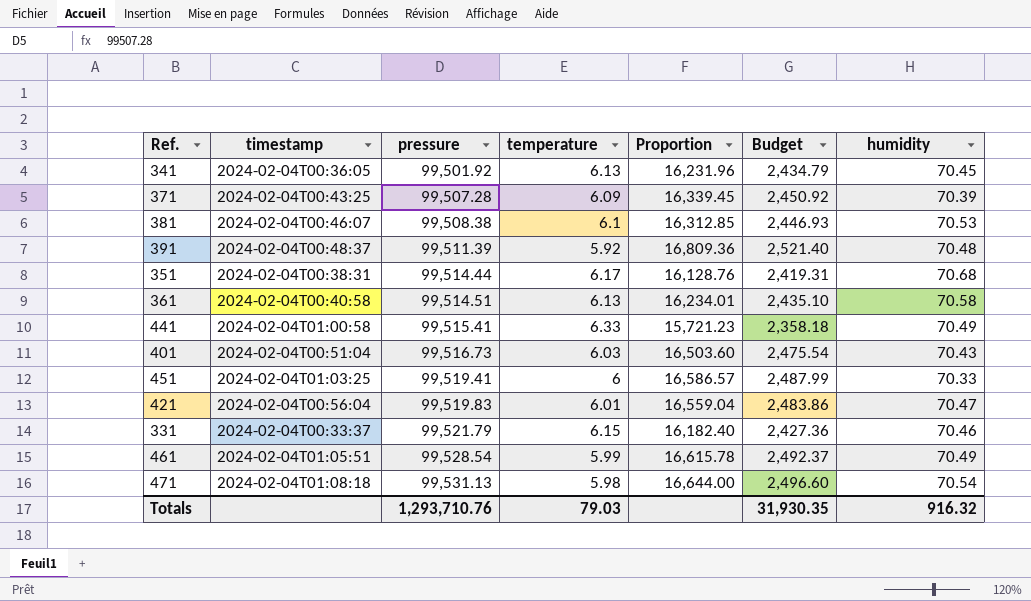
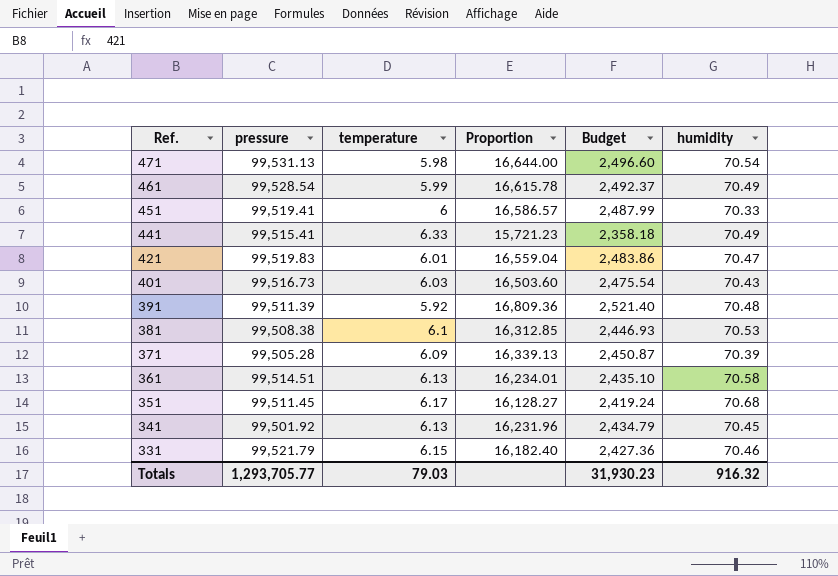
row order: pressure ascending -> Ref. descending
column timestamp | position: 2 -> none
371 | pressure: 99,507.28 -> 99,505.28
371 | Proportion: 16,339.45 -> 16,339.13
371 | Budget: 2,450.92 -> 2,450.87
351 | pressure: 99,514.44 -> 99,511.45
351 | Proportion: 16,128.76 -> 16,128.27
351 | Budget: 2,419.31 -> 2,419.24
Totals | pressure: 1,293,710.76 -> 1,293,705.77
Totals | Budget: 31,930.35 -> 31,930.23

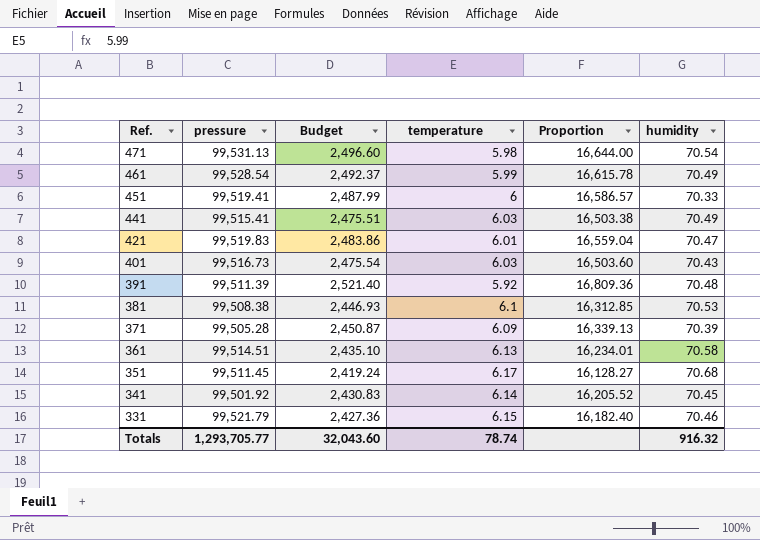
column Budget | position: 5 -> 3
441 | Budget: 2,358.18 -> 2,475.51
441 | temperature: 6.33 -> 6.03
441 | Proportion: 15,721.23 -> 16,503.38
341 | Budget: 2,434.79 -> 2,430.83
341 | temperature: 6.13 -> 6.14
341 | Proportion: 16,231.96 -> 16,205.52
Totals | Budget: 31,930.23 -> 32,043.60
Totals | temperature: 79.03 -> 78.74

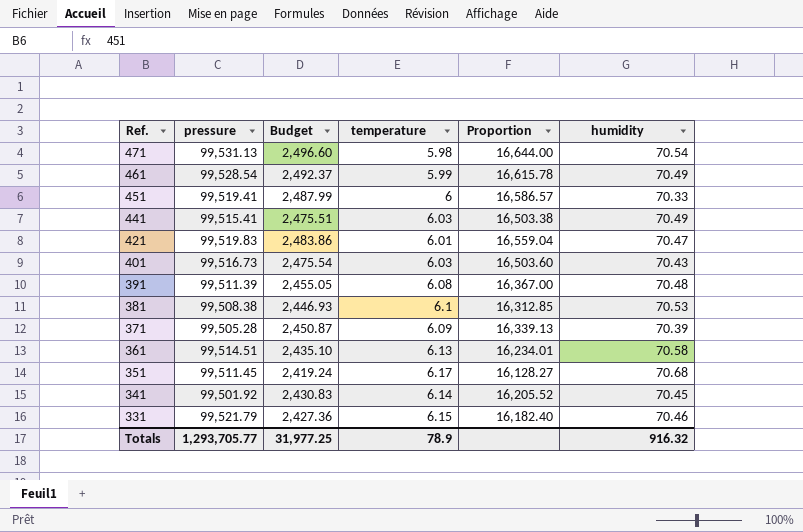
391 | Budget: 2,521.40 -> 2,455.05
391 | temperature: 5.92 -> 6.08
391 | Proportion: 16,809.36 -> 16,367.00
Totals | Budget: 32,043.60 -> 31,977.25
Totals | temperature: 78.74 -> 78.9

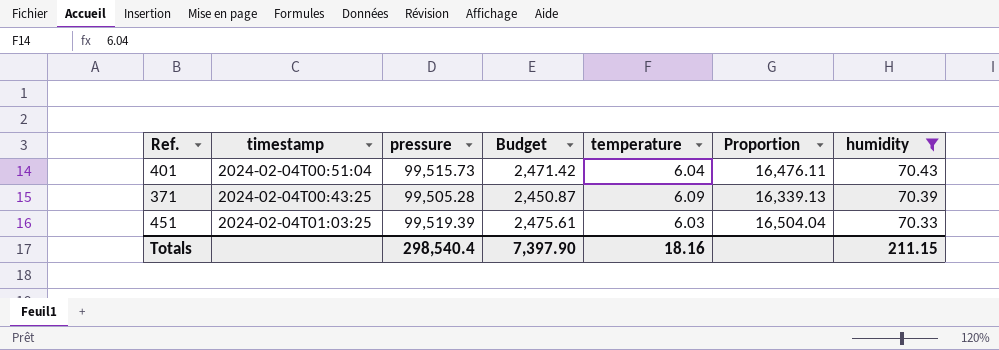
filter: none -> humidity <= 70.43
row order: Ref. descending -> humidity descending
column timestamp | position: none -> 2
401 | pressure: 99,516.73 -> 99,515.73
401 | Budget: 2,475.54 -> 2,471.42
401 | temperature: 6.03 -> 6.04
401 | Proportion: 16,503.60 -> 16,476.11
451 | pressure: 99,519.41 -> 99,519.39
451 | Budget: 2,487.99 -> 2,475.61
451 | temperature: 6 -> 6.03
451 | Proportion: 16,586.57 -> 16,504.04
Totals | pressure: 1,293,705.77 -> 298,540.4
Totals | Budget: 31,977.25 -> 7,397.90
Totals | temperature: 78.9 -> 18.16
Totals | humidity: 916.32 -> 211.15

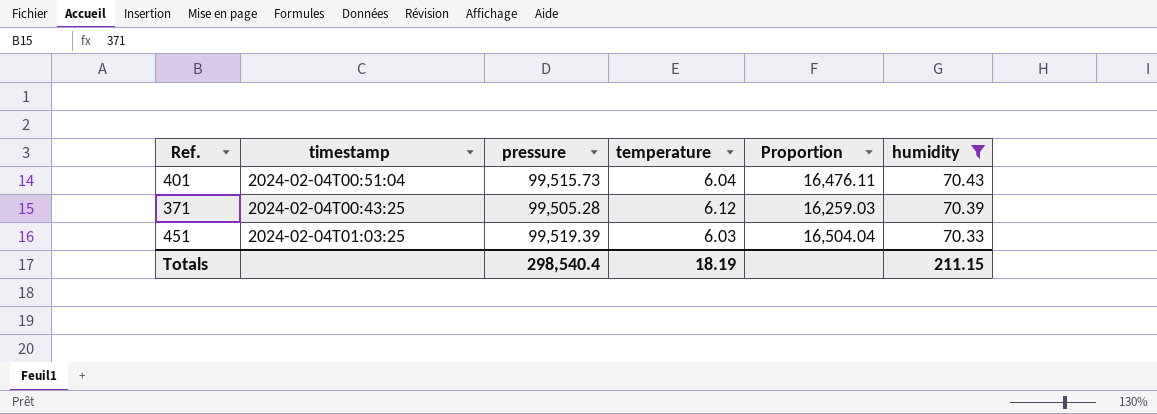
column Budget | formula: [Proportion] * 0.15 -> none
371 | temperature: 6.09 -> 6.12
371 | Proportion: 16,339.13 -> 16,259.03
Totals | temperature: 18.16 -> 18.19

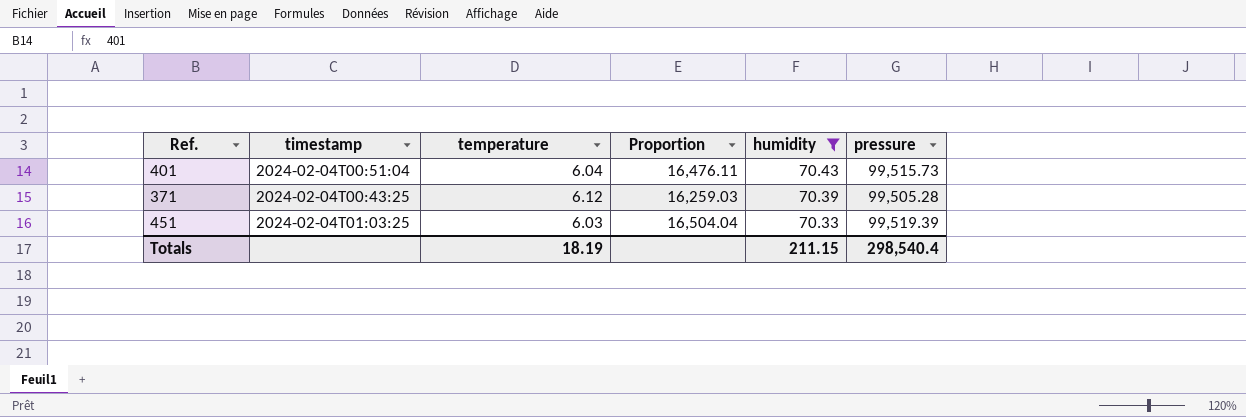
column pressure | position: 3 -> 6

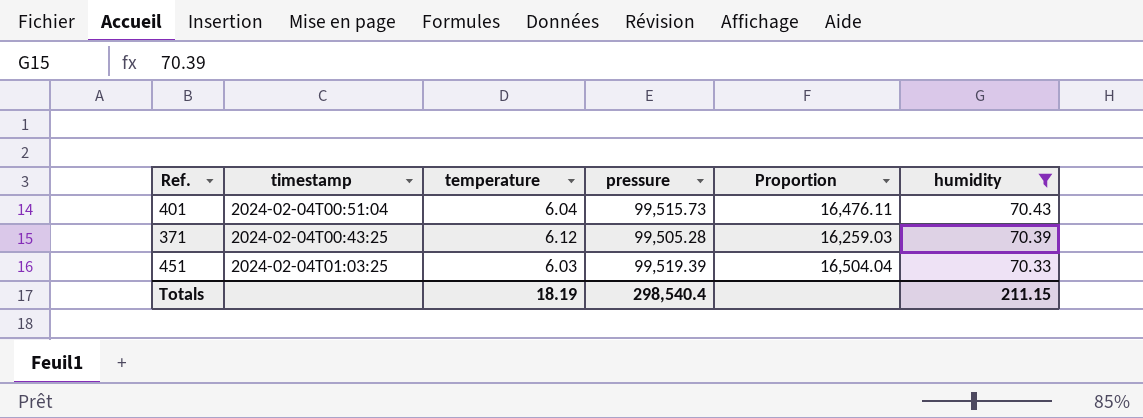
column pressure | position: 6 -> 4

